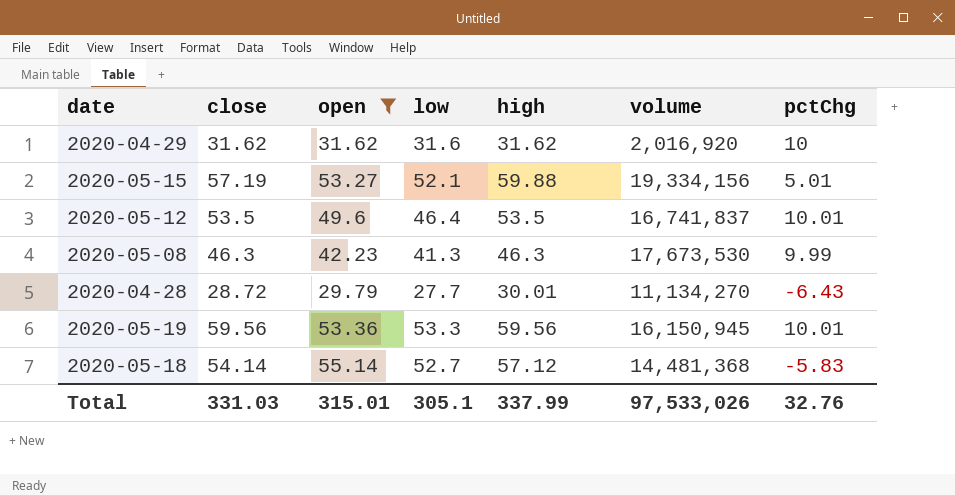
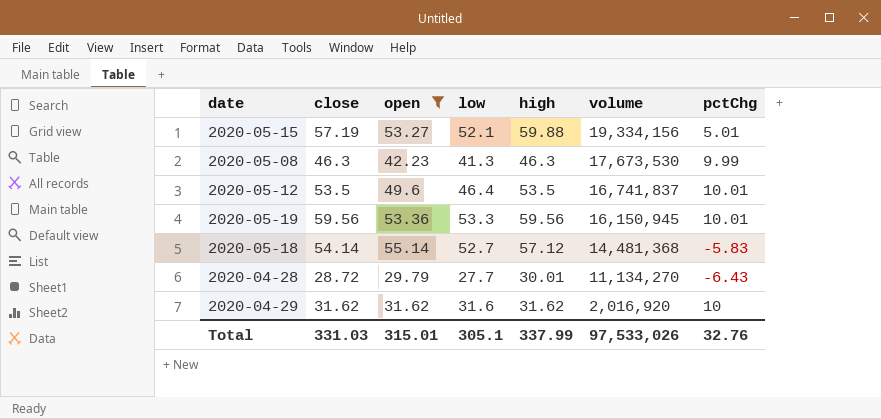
row order: none -> volume descending

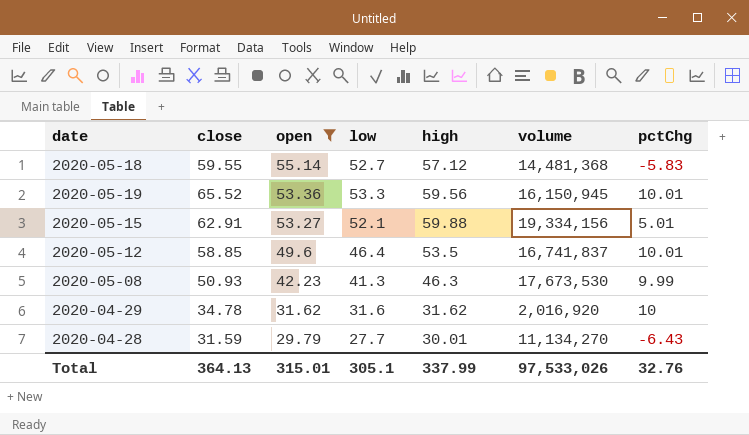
row order: volume descending -> open descending
2020-05-18 | close: 54.14 -> 59.55
2020-05-19 | close: 59.56 -> 65.52
2020-05-15 | close: 57.19 -> 62.91
2020-05-12 | close: 53.5 -> 58.85
2020-05-08 | close: 46.3 -> 50.93
2020-04-29 | close: 31.62 -> 34.78
2020-04-28 | close: 28.72 -> 31.59
Total | close: 331.03 -> 364.13

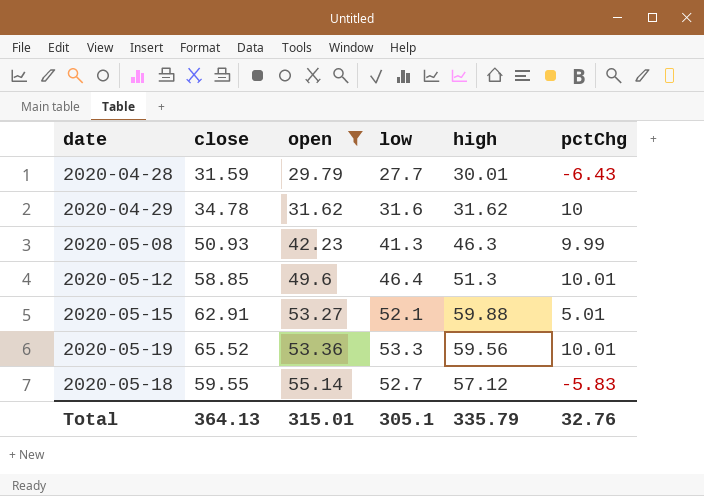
row order: open descending -> open ascending
column volume | position: 6 -> none
2020-05-12 | high: 53.5 -> 51.3
Total | high: 337.99 -> 335.79

